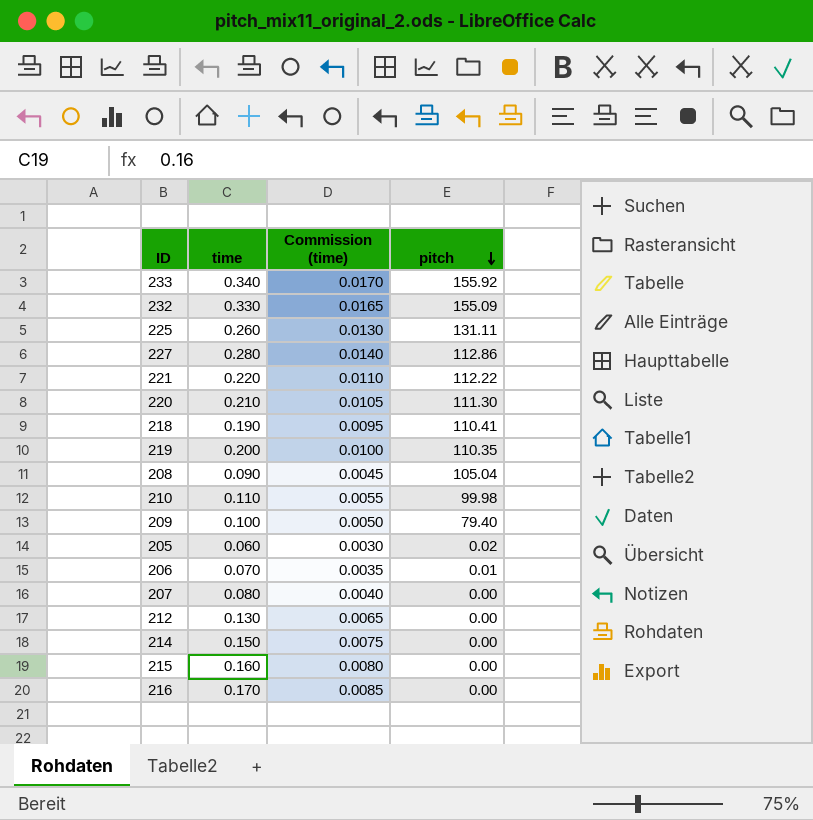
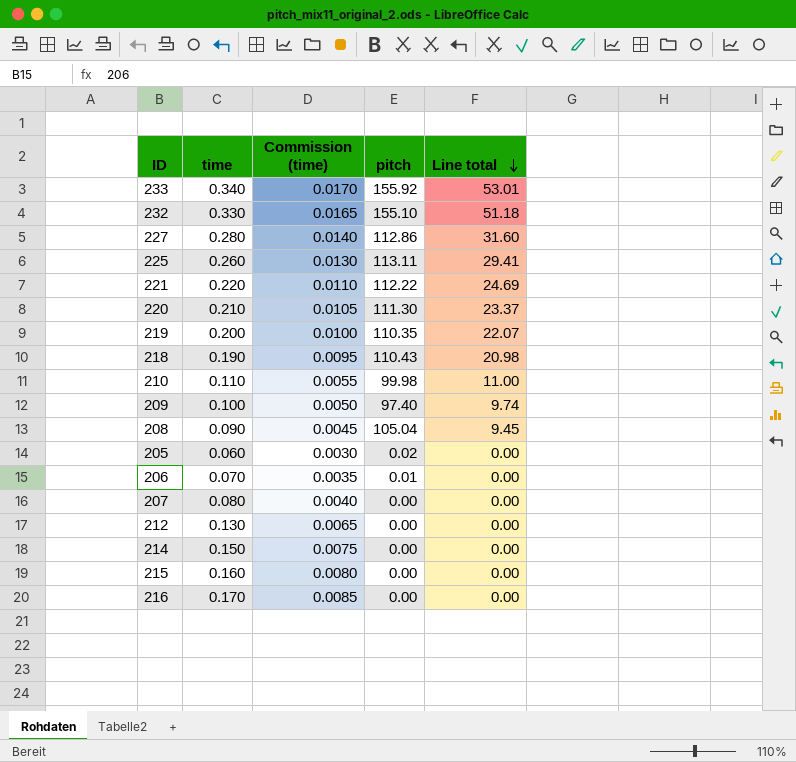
row order: pitch descending -> Line total descending
column Line total | formula: none -> [time] * [pitch]
232 | pitch: 155.09 -> 155.10
225 | pitch: 131.11 -> 113.11
218 | pitch: 110.41 -> 110.43
209 | pitch: 79.40 -> 97.40

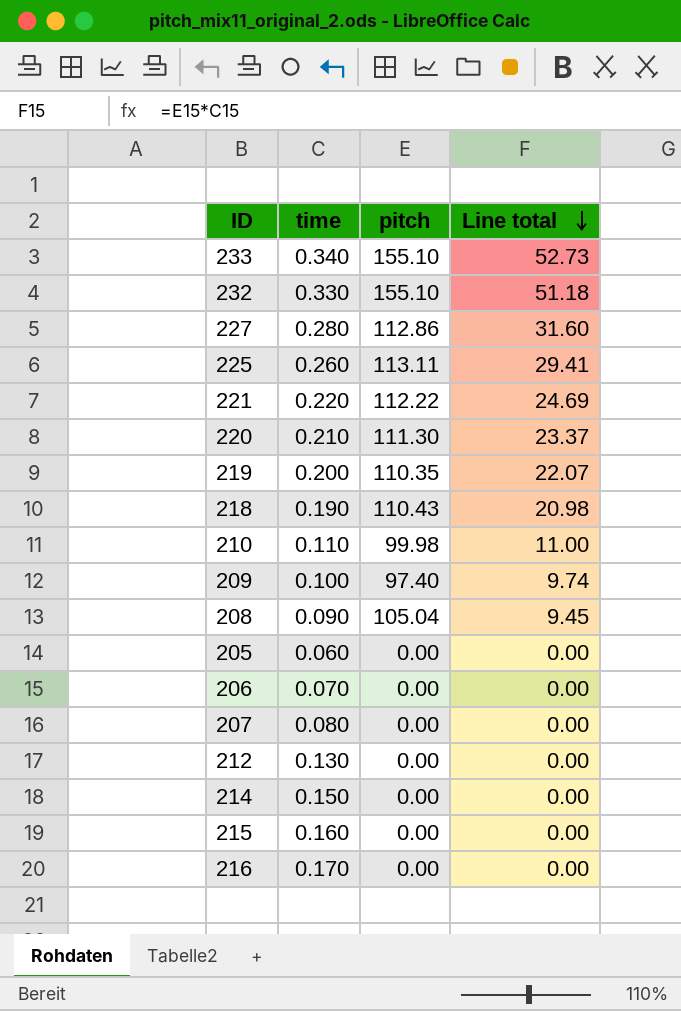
column Commission (time) | formula: [time] * 0.05 -> none
233 | pitch: 155.92 -> 155.10
233 | Line total: 53.01 -> 52.73
205 | pitch: 0.02 -> 0.00
206 | pitch: 0.01 -> 0.00

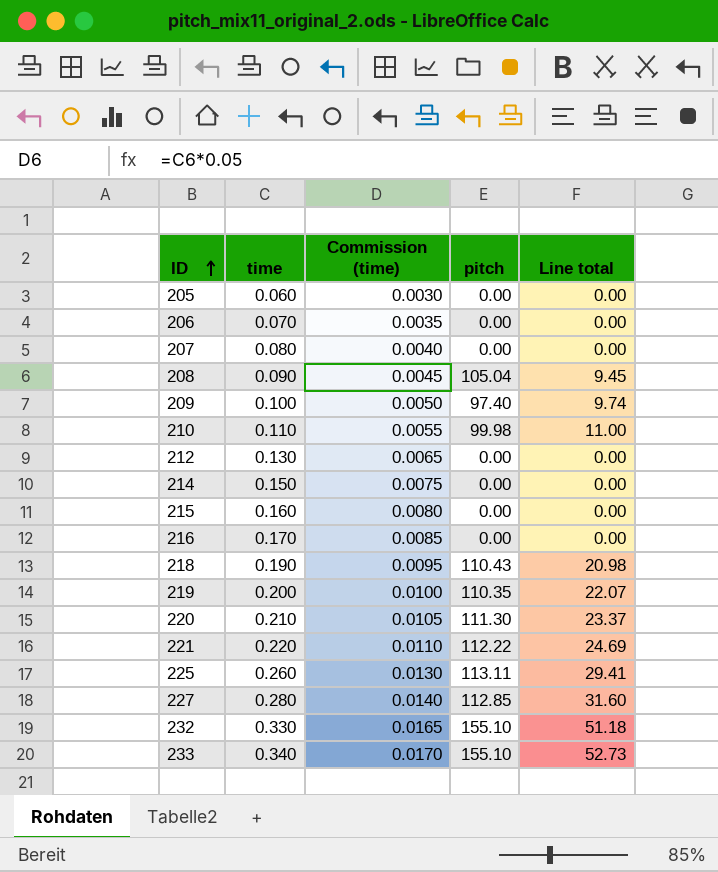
row order: Line total descending -> ID ascending
column Commission (time) | formula: none -> [time] * 0.05
227 | pitch: 112.86 -> 112.85

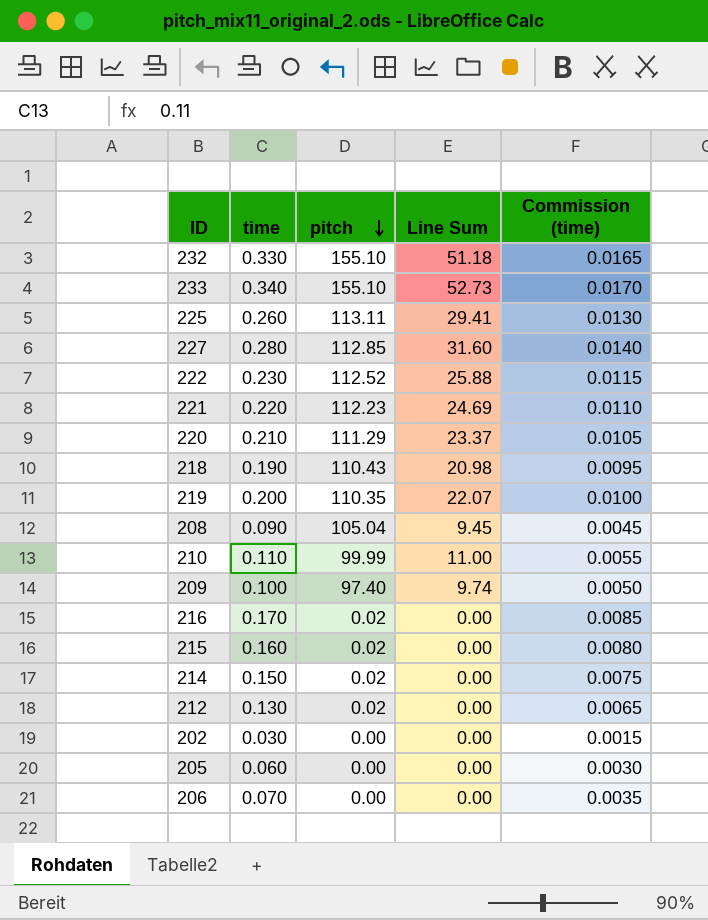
row order: ID ascending -> pitch descending
column name: Line total -> Line Sum
column Commission (time) | position: 3 -> 5
row 207: 0.080 | 0.0040 | 0.00 | 0.00 -> none
row 222: none -> 0.230 | 112.52 | 25.88 | 0.0115
221 | pitch: 112.22 -> 112.23
220 | pitch: 111.30 -> 111.29
210 | pitch: 99.98 -> 99.99
216 | pitch: 0.00 -> 0.02
215 | pitch: 0.00 -> 0.02
214 | pitch: 0.00 -> 0.02
212 | pitch: 0.00 -> 0.02
row 202: none -> 0.030 | 0.00 | 0.00 | 0.0015

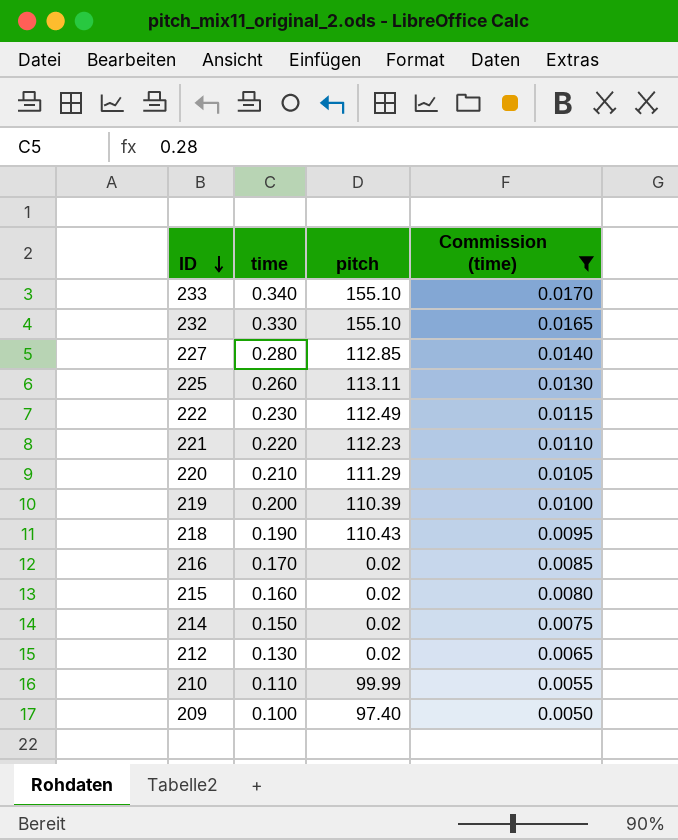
filter: none -> Commission (time) >= 0.0050
row order: pitch descending -> ID descending
column Line Sum | formula: [time] * [pitch] -> none
222 | pitch: 112.52 -> 112.49
219 | pitch: 110.35 -> 110.39

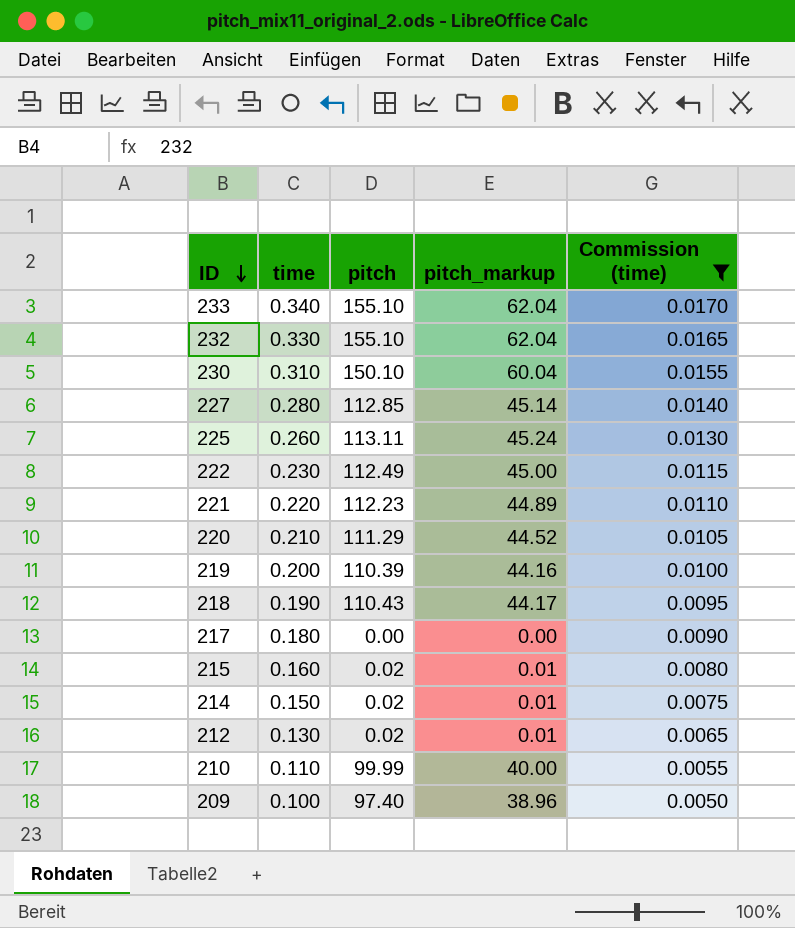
column pitch_markup | formula: none -> [pitch] * 0.4
row 216: 0.170 | 0.02 | 0.0085 -> none
row 230: none -> 0.310 | 150.10 | 60.04 | 0.0155
row 217: none -> 0.180 | 0.00 | 0.00 | 0.0090

